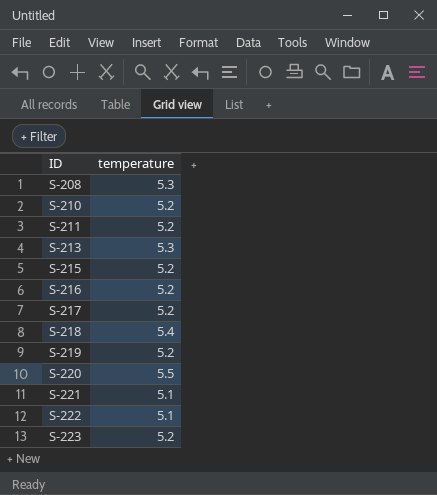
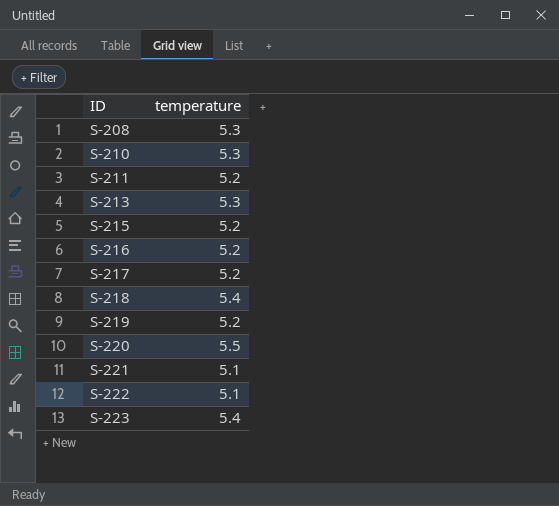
S-210 | temperature: 5.2 -> 5.3
S-223 | temperature: 5.2 -> 5.4

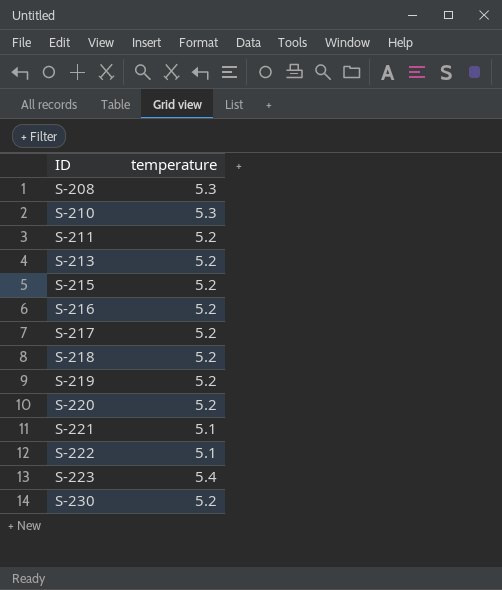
S-213 | temperature: 5.3 -> 5.2
S-218 | temperature: 5.4 -> 5.2
S-220 | temperature: 5.5 -> 5.2
row S-230: none -> 5.2

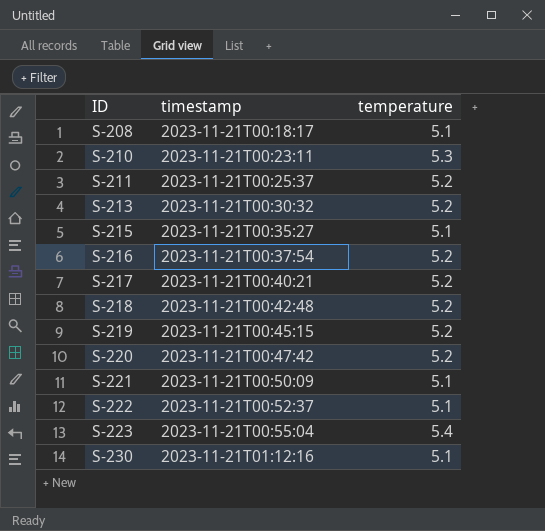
column timestamp | position: none -> 2
S-208 | temperature: 5.3 -> 5.1
S-215 | temperature: 5.2 -> 5.1
S-230 | temperature: 5.2 -> 5.1

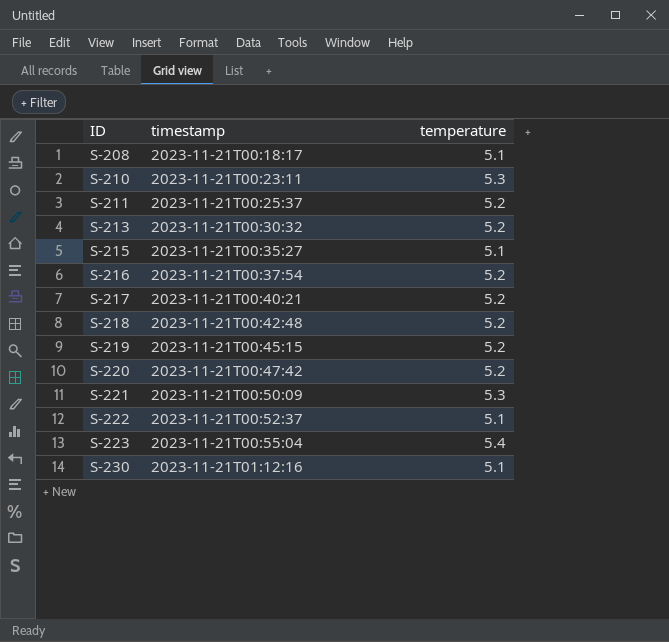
S-221 | temperature: 5.1 -> 5.3

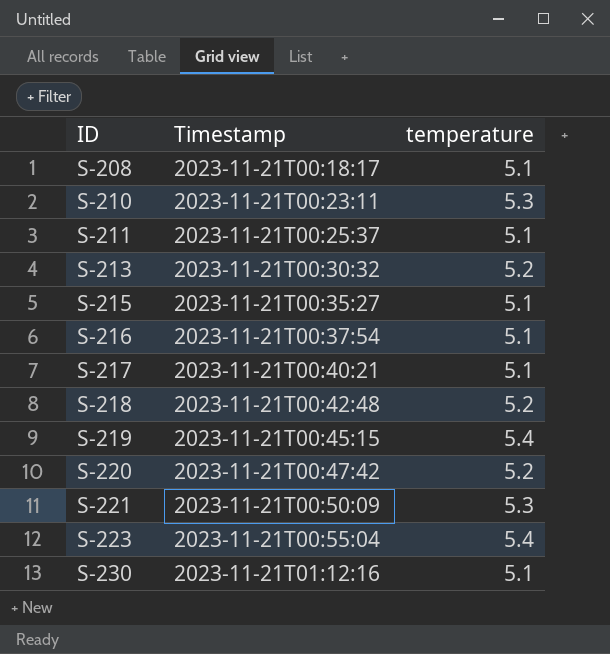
column name: timestamp -> Timestamp
row S-222: 2023-11-21T00:52:37 | 5.1 -> none
S-211 | temperature: 5.2 -> 5.1
S-216 | temperature: 5.2 -> 5.1
S-217 | temperature: 5.2 -> 5.1
S-219 | temperature: 5.2 -> 5.4

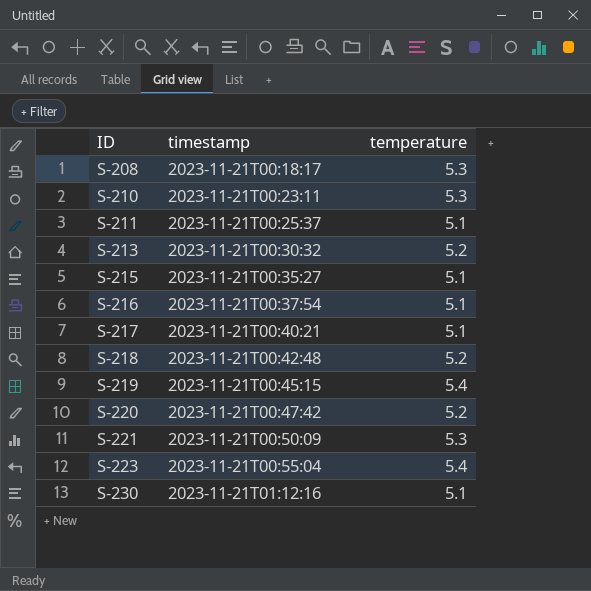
column name: Timestamp -> timestamp
S-208 | temperature: 5.1 -> 5.3

